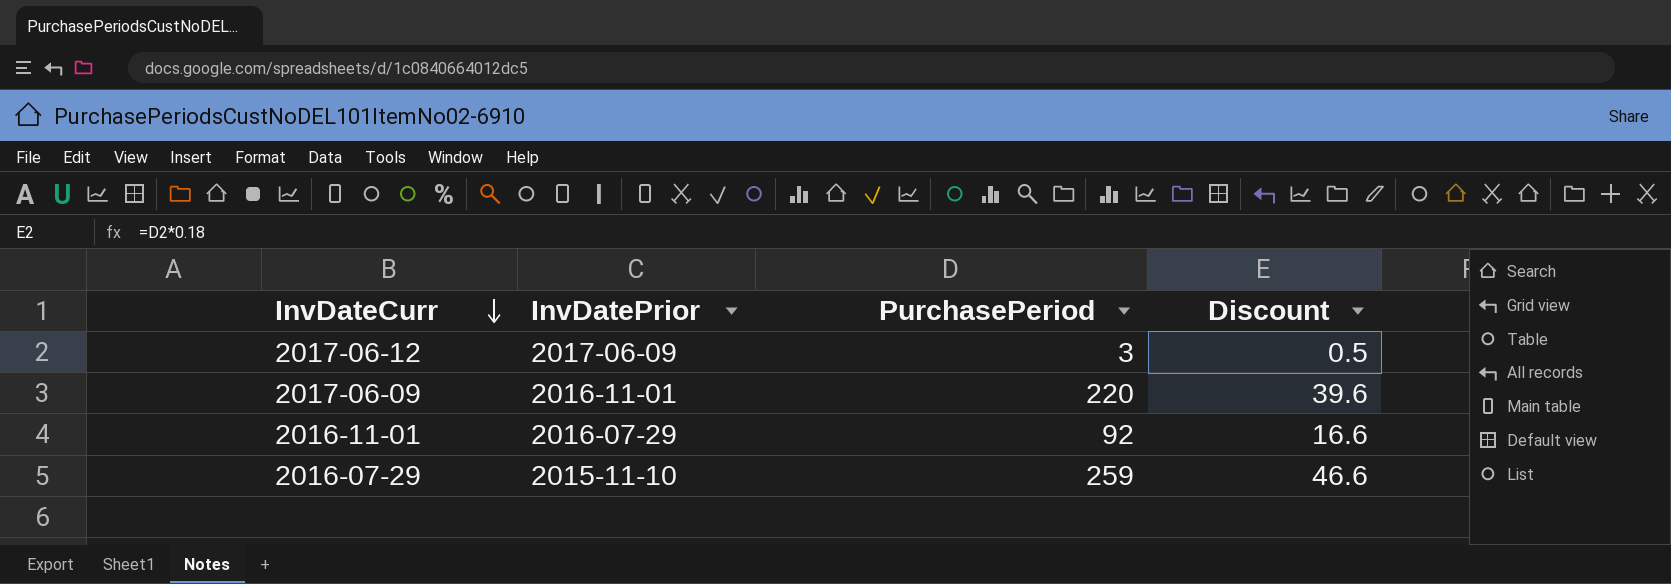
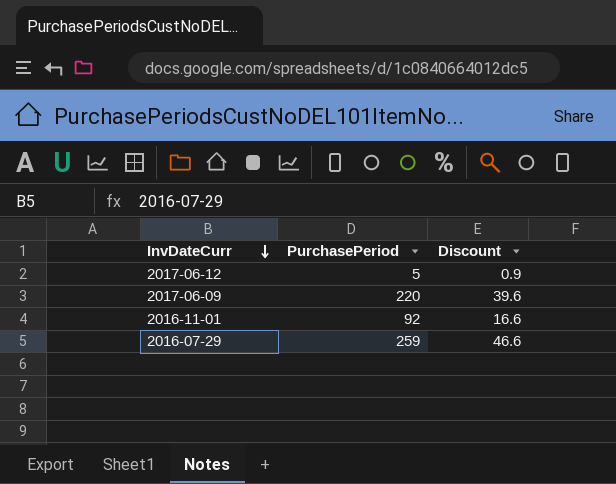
column InvDatePrior | position: 2 -> none
2017-06-12 | PurchasePeriod: 3 -> 5
2017-06-12 | Discount: 0.5 -> 0.9

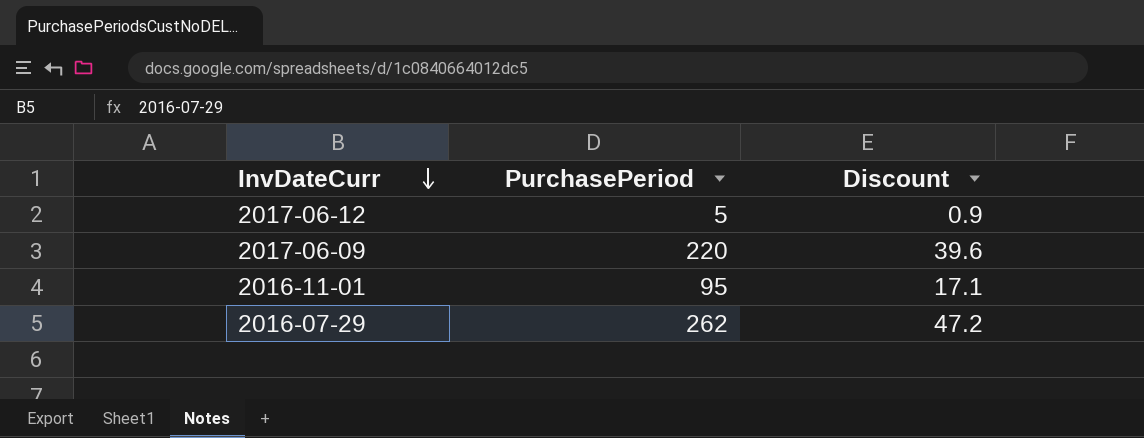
2016-11-01 | PurchasePeriod: 92 -> 95
2016-11-01 | Discount: 16.6 -> 17.1
2016-07-29 | PurchasePeriod: 259 -> 262
2016-07-29 | Discount: 46.6 -> 47.2

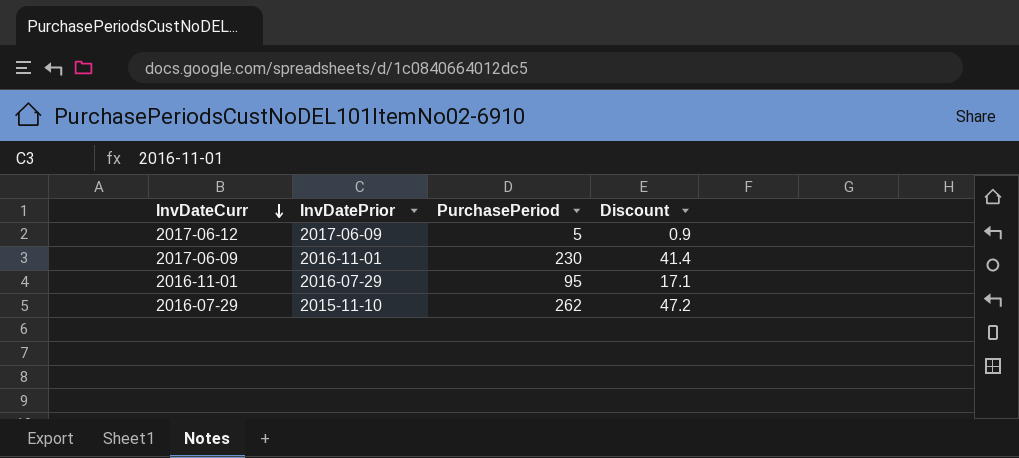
column InvDatePrior | position: none -> 2
2017-06-09 | PurchasePeriod: 220 -> 230
2017-06-09 | Discount: 39.6 -> 41.4

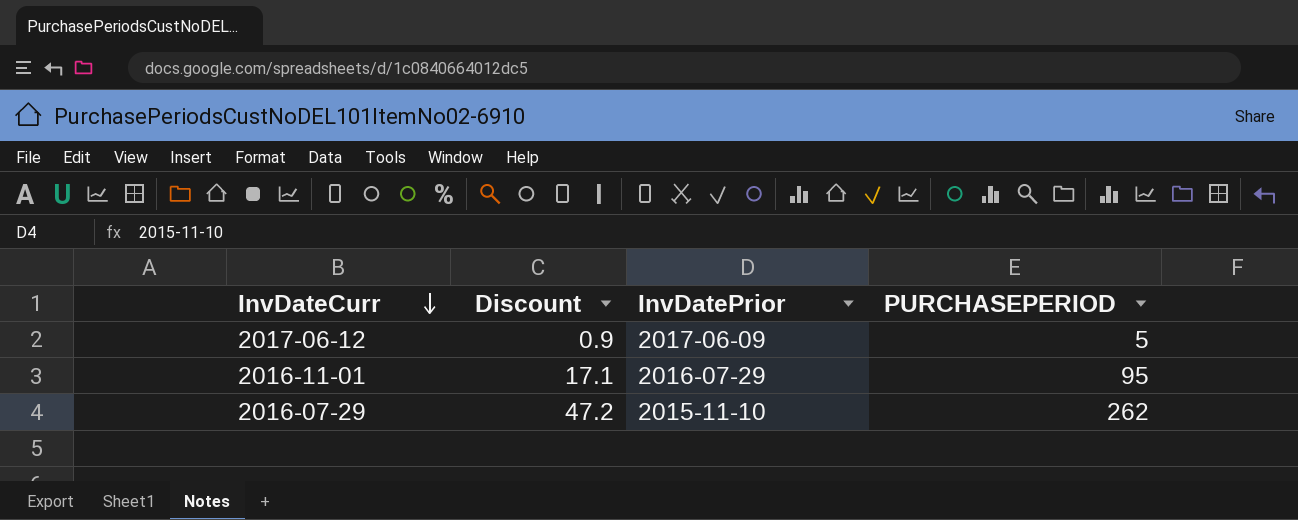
column Discount | position: 4 -> 2
column name: PurchasePeriod -> PURCHASEPERIOD
row 2017-06-09: 2016-11-01 | 230 | 41.4 -> none

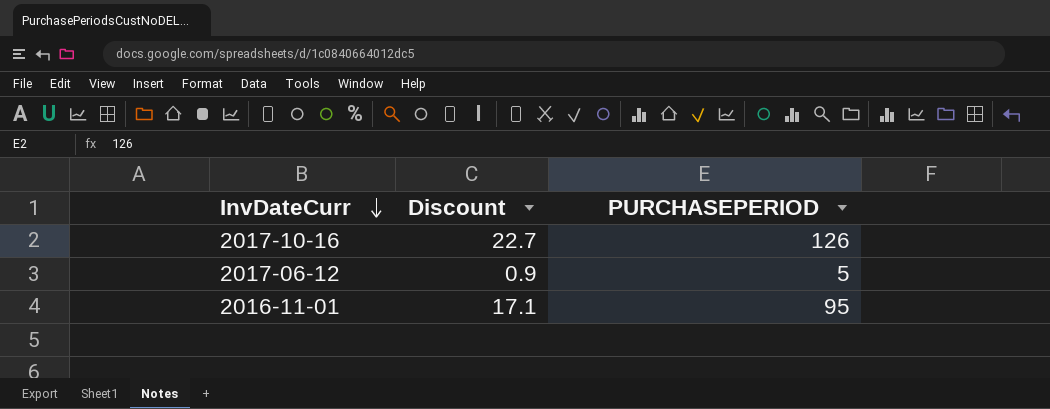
column InvDatePrior | position: 3 -> none
row 2016-07-29: 47.2 | 2015-11-10 | 262 -> none
row 2017-10-16: none -> 22.7 | 126

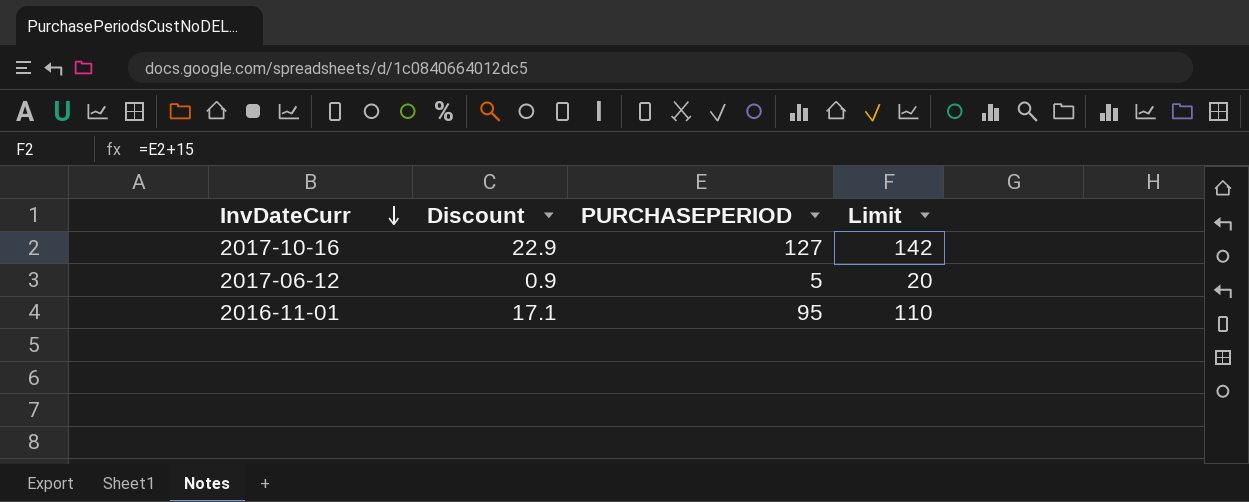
column Limit | formula: none -> [PURCHASEPERIOD] + 15
2017-10-16 | Discount: 22.7 -> 22.9
2017-10-16 | PURCHASEPERIOD: 126 -> 127

